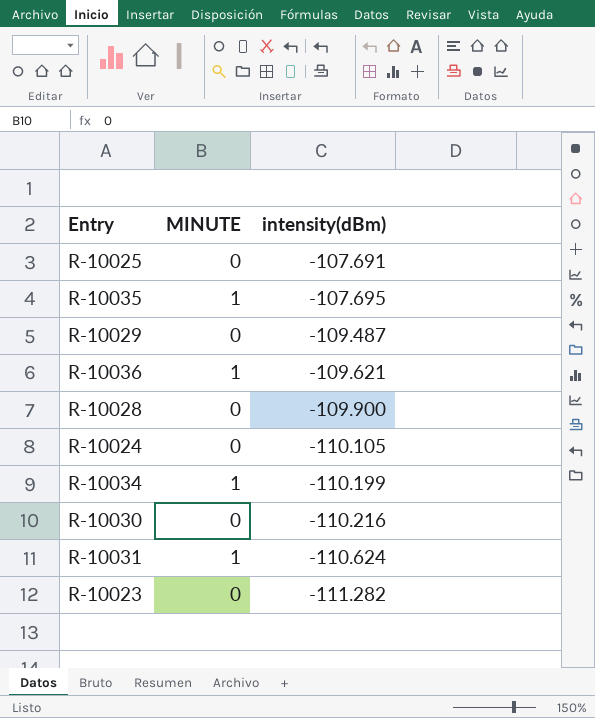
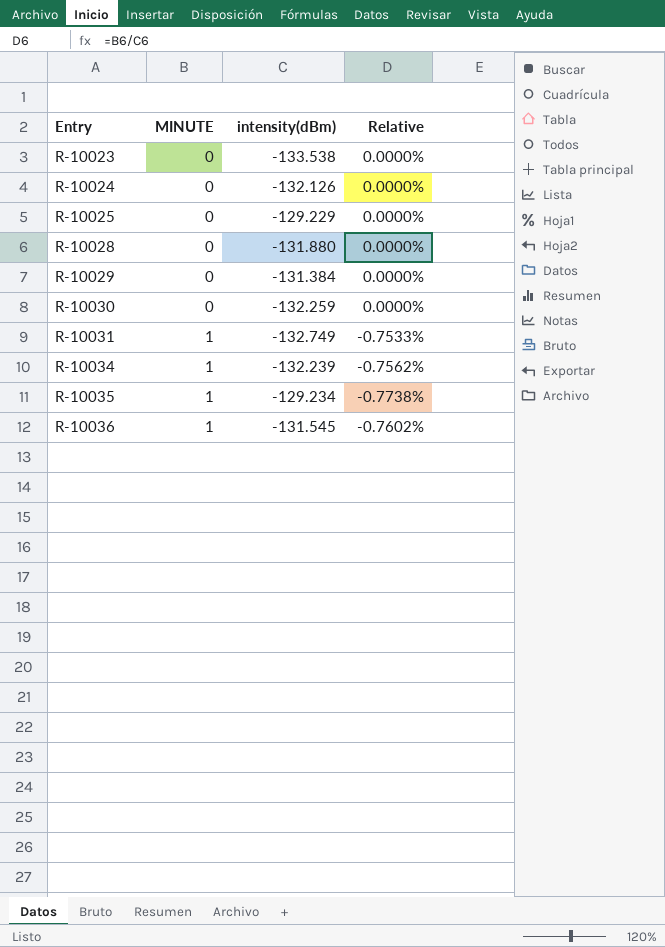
row order: intensity(dBm) descending -> Entry ascending
column Relative | formula: none -> [MINUTE] / [intensity(dBm)]
R-10023 | intensity(dBm): -111.282 -> -133.538
R-10024 | intensity(dBm): -110.105 -> -132.126
R-10025 | intensity(dBm): -107.691 -> -129.229
R-10028 | intensity(dBm): -109.900 -> -131.880
R-10029 | intensity(dBm): -109.487 -> -131.384
R-10030 | intensity(dBm): -110.216 -> -132.259
R-10031 | intensity(dBm): -110.624 -> -132.749
R-10034 | intensity(dBm): -110.199 -> -132.239
R-10035 | intensity(dBm): -107.695 -> -129.234
R-10036 | intensity(dBm): -109.621 -> -131.545

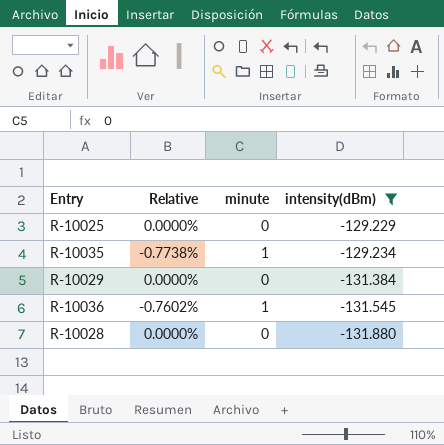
filter: none -> intensity(dBm) >= -131.880
row order: Entry ascending -> intensity(dBm) descending
column Relative | position: 4 -> 2
column name: MINUTE -> minute

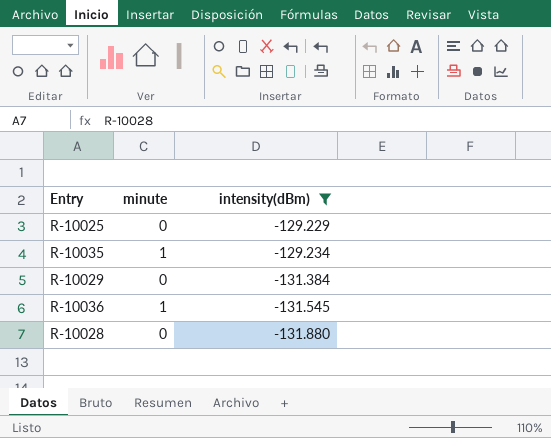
column Relative | formula: [minute] / [intensity(dBm)] -> none

